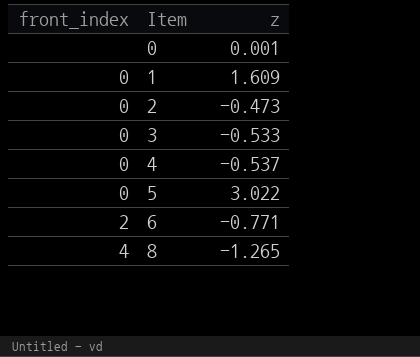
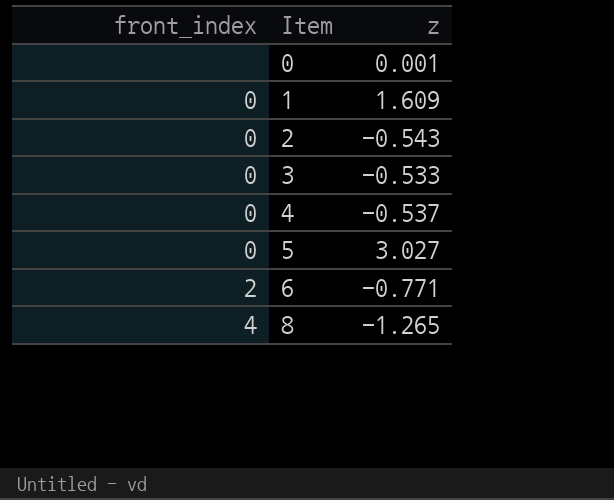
2 | z: -0.473 -> -0.543
5 | z: 3.022 -> 3.027

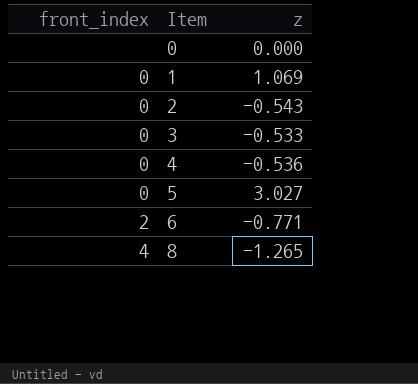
0 | z: 0.001 -> 0.000
1 | z: 1.609 -> 1.069
4 | z: -0.537 -> -0.536

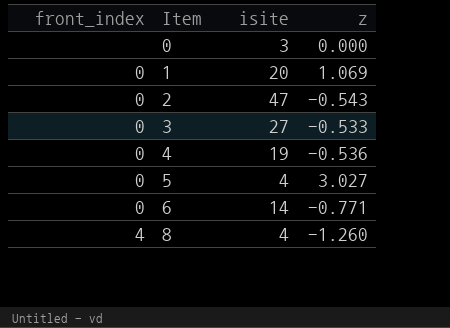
column isite | position: none -> 3
6 | front_index: 2 -> 0
8 | z: -1.265 -> -1.260

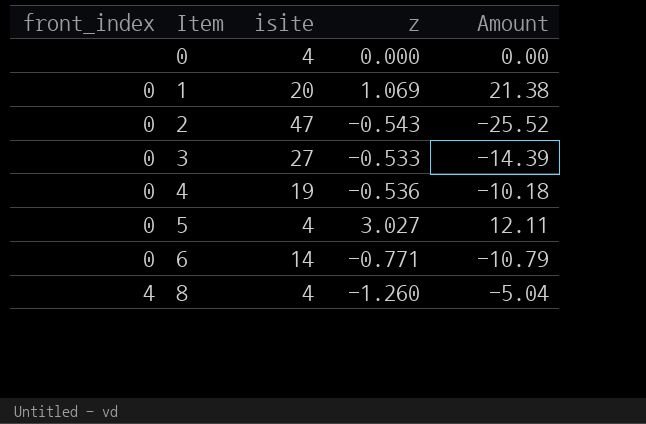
column Amount | formula: none -> [isite] * [z]
0 | isite: 3 -> 4

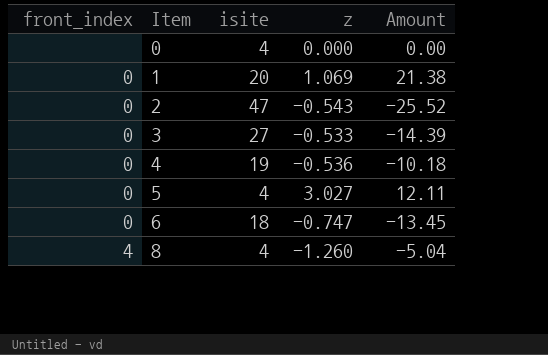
6 | isite: 14 -> 18
6 | z: -0.771 -> -0.747
6 | Amount: -10.79 -> -13.45

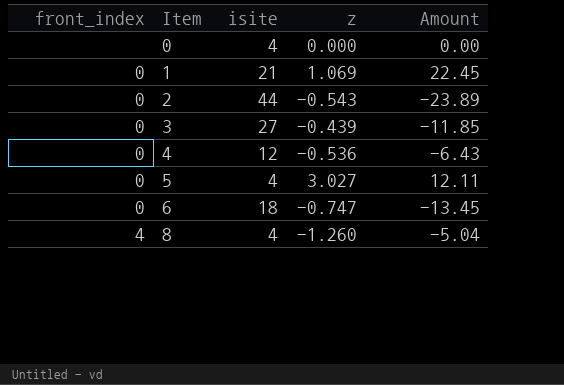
1 | isite: 20 -> 21
1 | Amount: 21.38 -> 22.45
2 | isite: 47 -> 44
2 | Amount: -25.52 -> -23.89
3 | z: -0.533 -> -0.439
3 | Amount: -14.39 -> -11.85
4 | isite: 19 -> 12
4 | Amount: -10.18 -> -6.43

